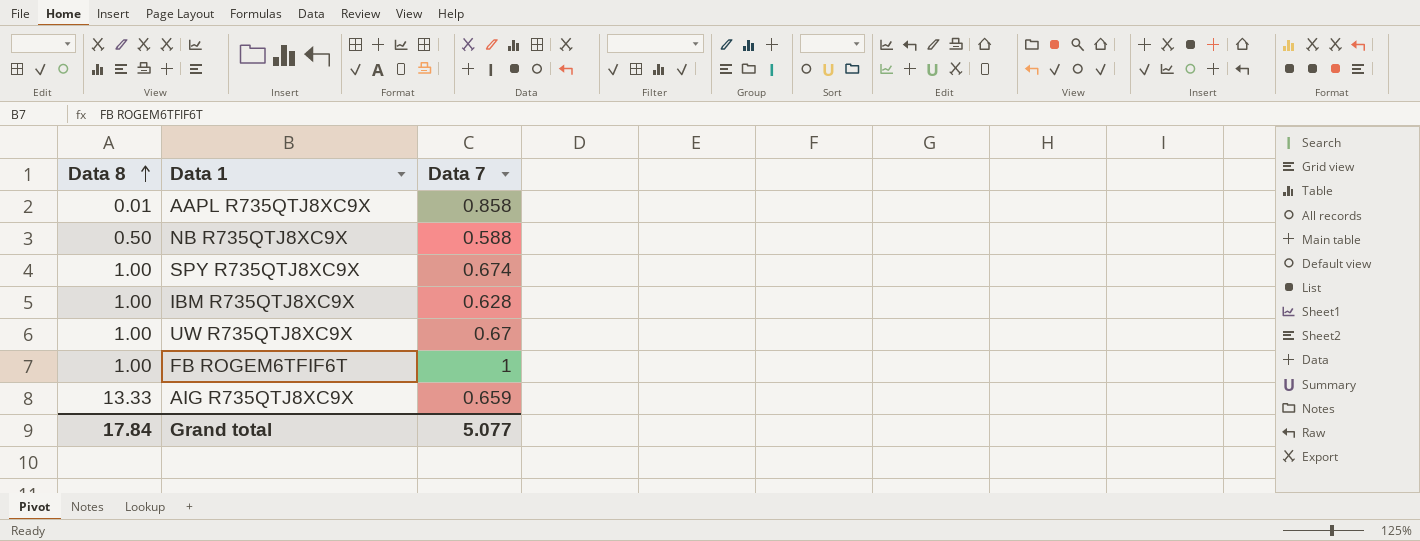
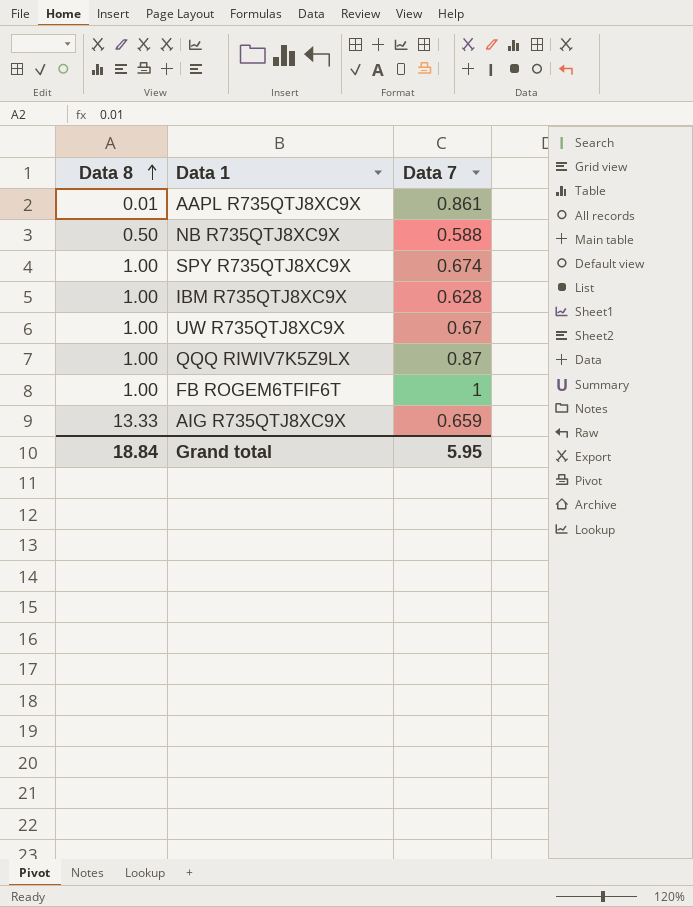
AAPL R735QTJ8XC9X | Data 7: 0.858 -> 0.861
row QQQ RIWIV7K5Z9LX: none -> 1.00 | 0.87
Grand total | Data 8: 17.84 -> 18.84
Grand total | Data 7: 5.077 -> 5.95

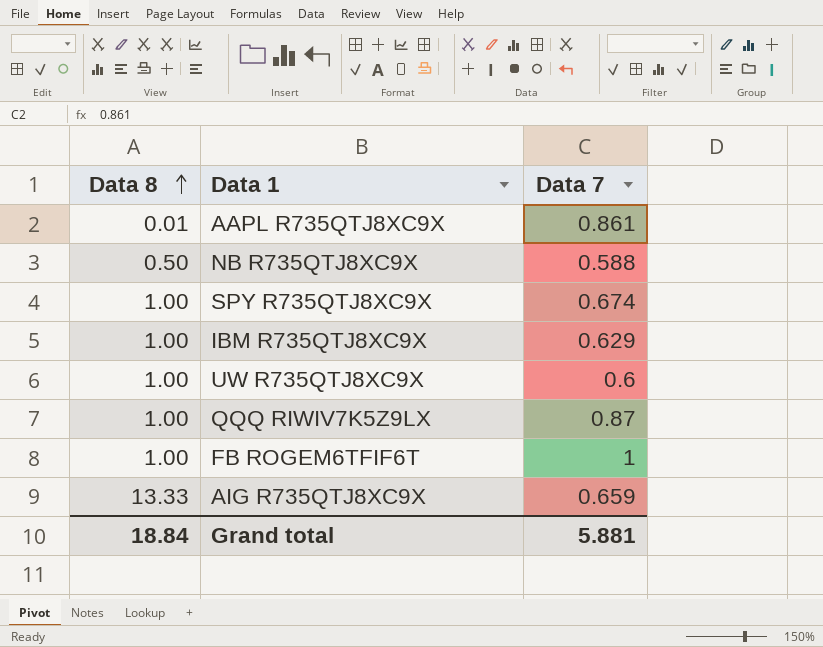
IBM R735QTJ8XC9X | Data 7: 0.628 -> 0.629
UW R735QTJ8XC9X | Data 7: 0.67 -> 0.6
Grand total | Data 7: 5.95 -> 5.881

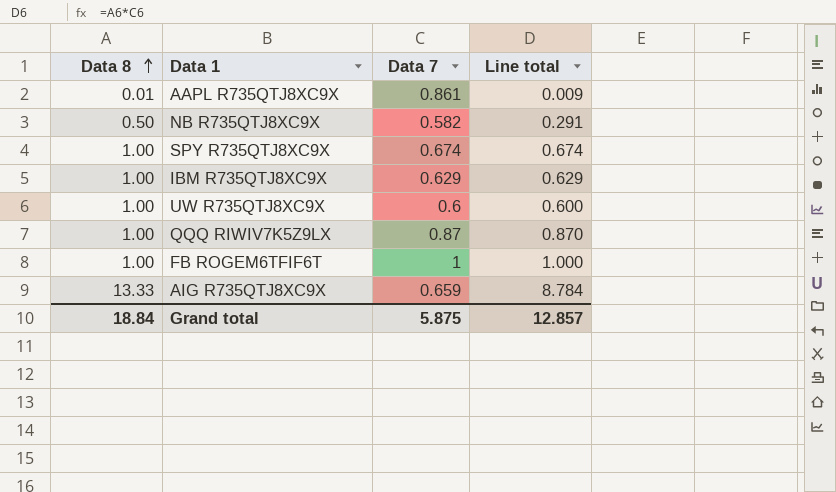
column Line total | formula: none -> [Data 8] * [Data 7]
NB R735QTJ8XC9X | Data 7: 0.588 -> 0.582
Grand total | Data 7: 5.881 -> 5.875

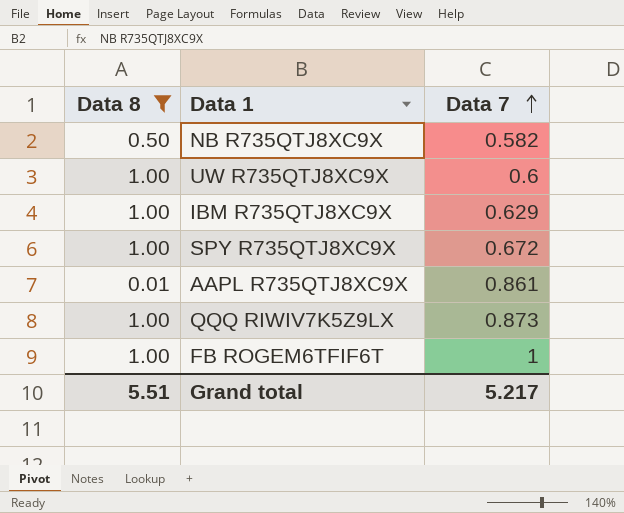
filter: none -> Data 8 != 13.33
row order: Data 8 ascending -> Data 7 ascending
column Line total | formula: [Data 8] * [Data 7] -> none
SPY R735QTJ8XC9X | Data 7: 0.674 -> 0.672
QQQ RIWIV7K5Z9LX | Data 7: 0.87 -> 0.873
Grand total | Data 8: 18.84 -> 5.51
Grand total | Data 7: 5.875 -> 5.217

